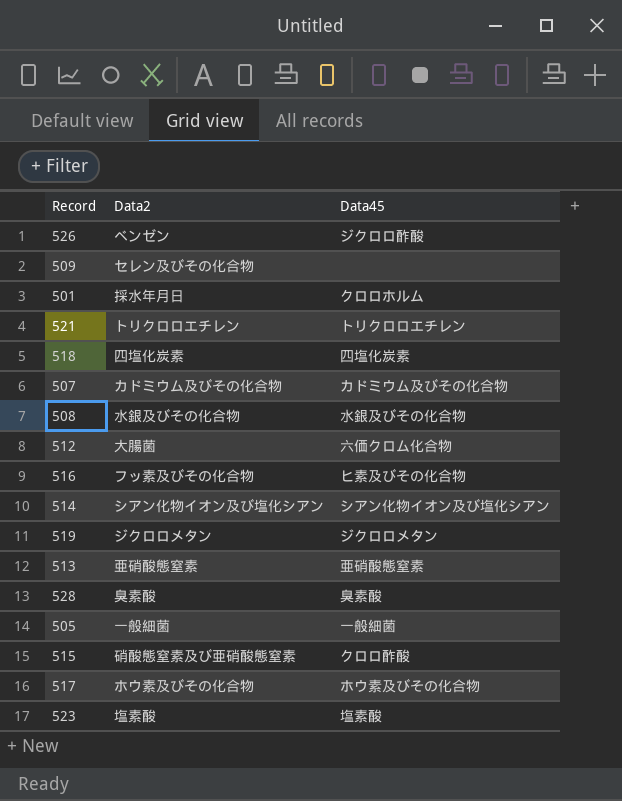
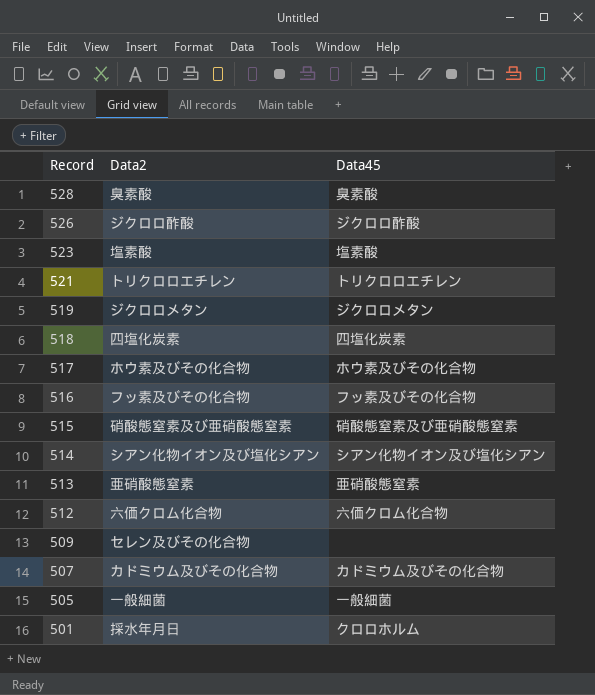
row order: none -> Record descending
row 508: 水銀及びその化合物 | 水銀及びその化合物 -> none
526 | Data2: ベンゼン -> ジクロロ酢酸
516 | Data45: ヒ素及びその化合物 -> フッ素及びその化合物
515 | Data45: クロロ酢酸 -> 硝酸態窒素及び亜硝酸態窒素
512 | Data2: 大腸菌 -> 六価クロム化合物

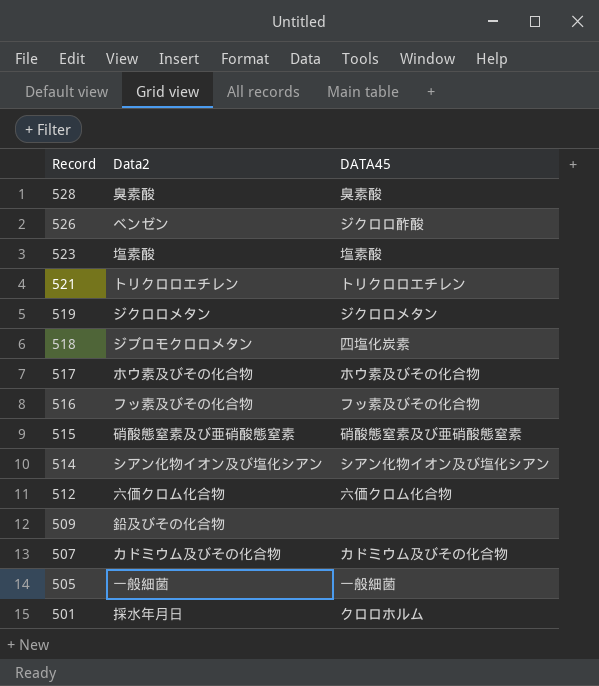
column name: Data45 -> DATA45
row 513: 亜硝酸態窒素 | 亜硝酸態窒素 -> none
526 | Data2: ジクロロ酢酸 -> ベンゼン
518 | Data2: 四塩化炭素 -> ジブロモクロロメタン
509 | Data2: セレン及びその化合物 -> 鉛及びその化合物

